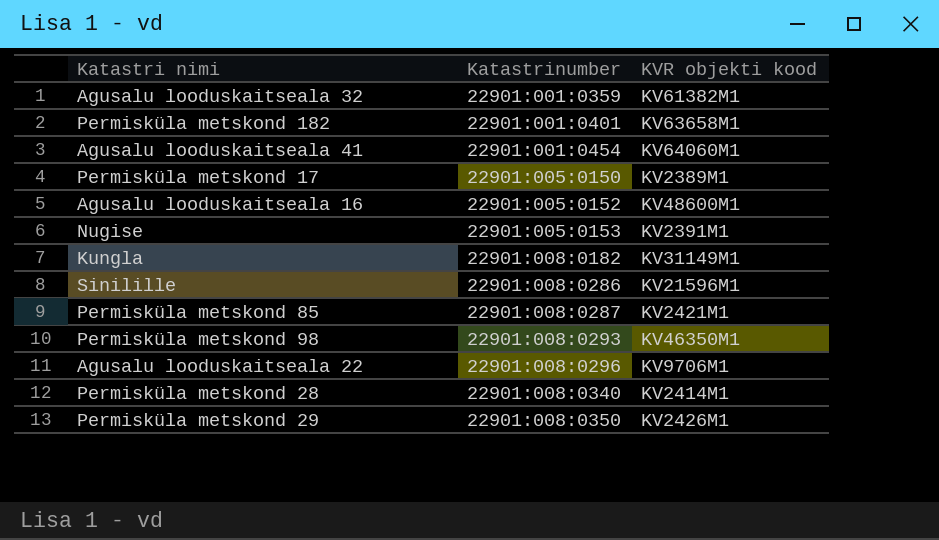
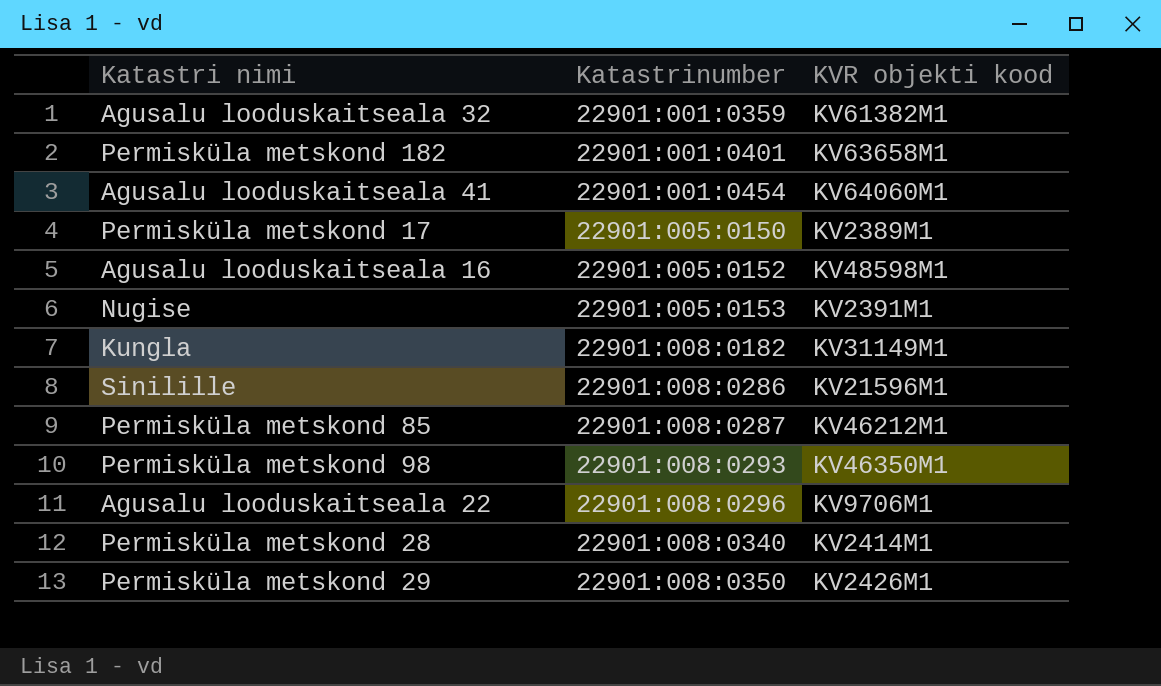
Agusalu looduskaitseala 16 | KVR objekti kood: KV48600M1 -> KV48598M1
Permisküla metskond 85 | KVR objekti kood: KV2421M1 -> KV46212M1

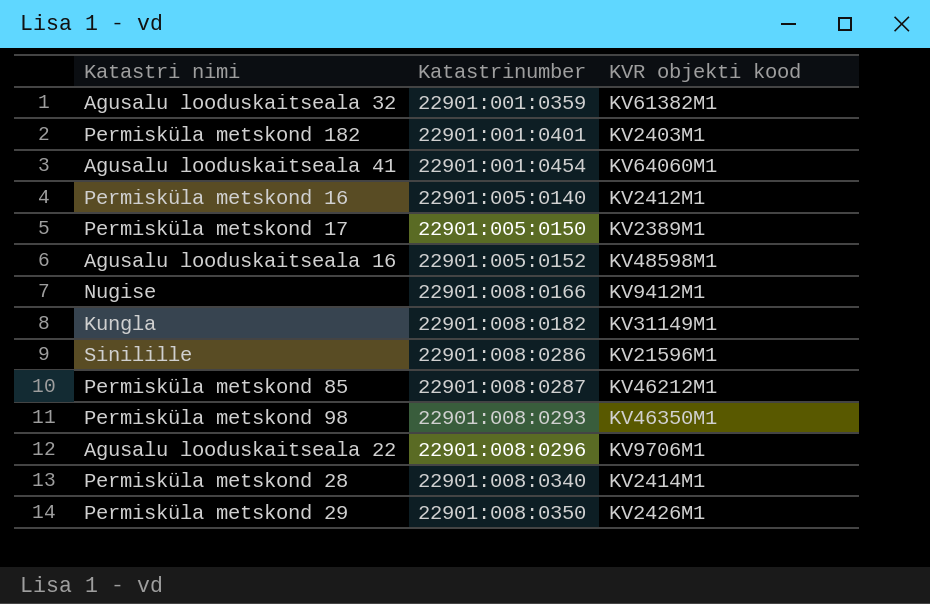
Permisküla metskond 182 | KVR objekti kood: KV63658M1 -> KV2403M1
row Permisküla metskond 16: none -> 22901:005:0140 | KV2412M1
Nugise | Katastrinumber: 22901:005:0153 -> 22901:008:0166
Nugise | KVR objekti kood: KV2391M1 -> KV9412M1

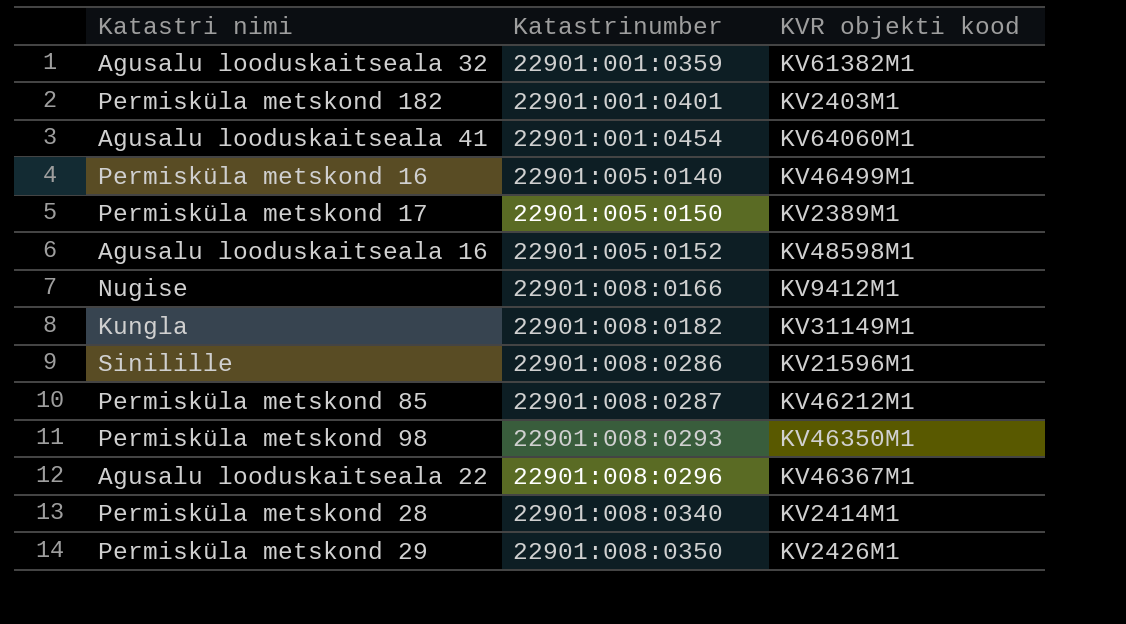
Permisküla metskond 16 | KVR objekti kood: KV2412M1 -> KV46499M1
Agusalu looduskaitseala 22 | KVR objekti kood: KV9706M1 -> KV46367M1

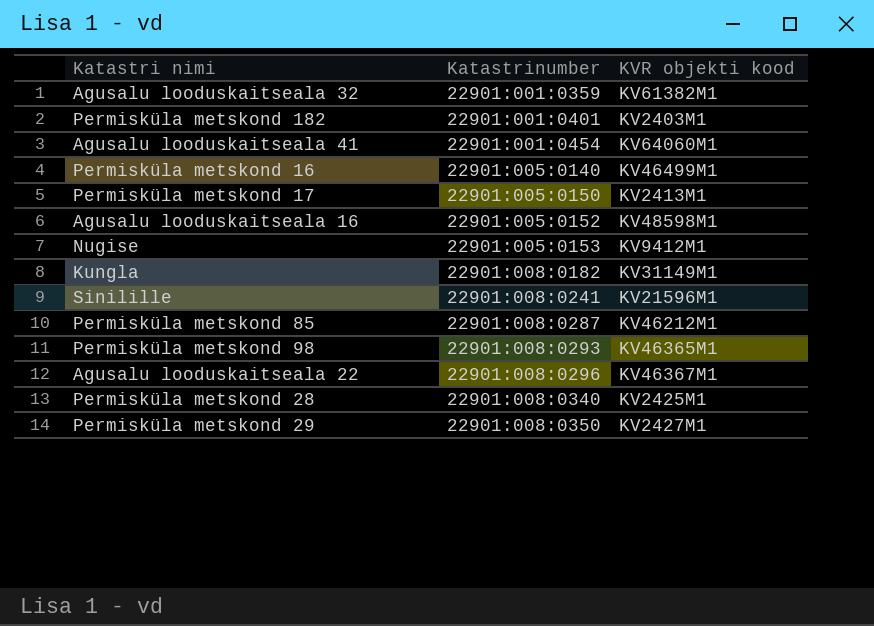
Permisküla metskond 17 | KVR objekti kood: KV2389M1 -> KV2413M1
Nugise | Katastrinumber: 22901:008:0166 -> 22901:005:0153
Sinilille | Katastrinumber: 22901:008:0286 -> 22901:008:0241
Permisküla metskond 98 | KVR objekti kood: KV46350M1 -> KV46365M1
Permisküla metskond 28 | KVR objekti kood: KV2414M1 -> KV2425M1
Permisküla metskond 29 | KVR objekti kood: KV2426M1 -> KV2427M1

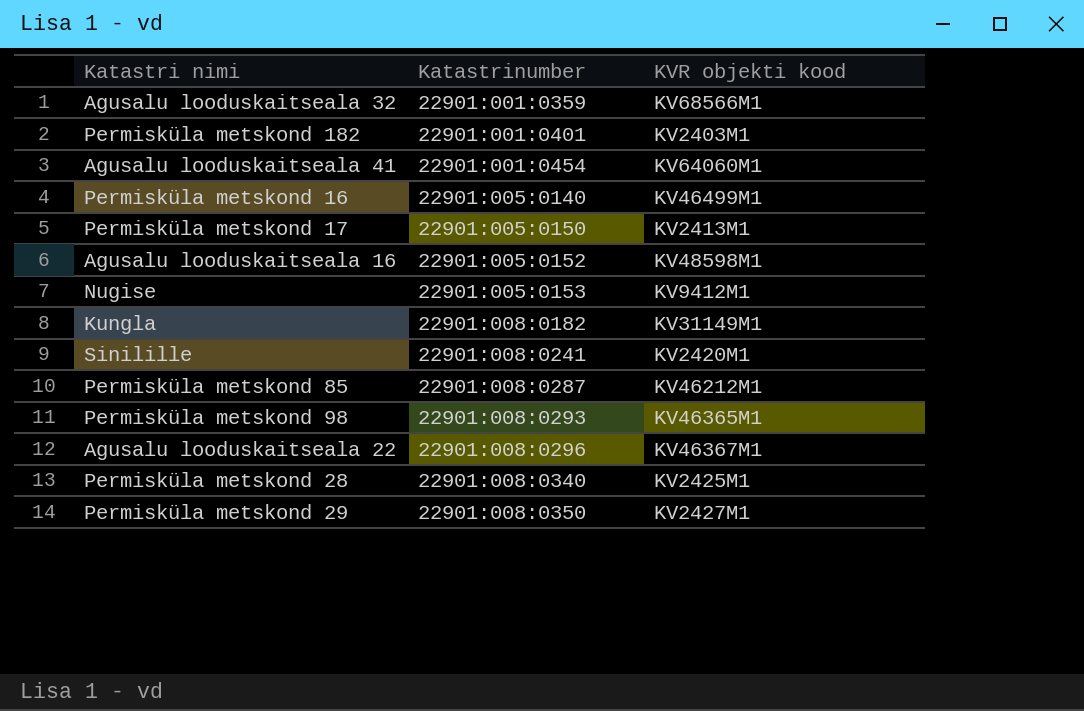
Agusalu looduskaitseala 32 | KVR objekti kood: KV61382M1 -> KV68566M1
Sinilille | KVR objekti kood: KV21596M1 -> KV2420M1

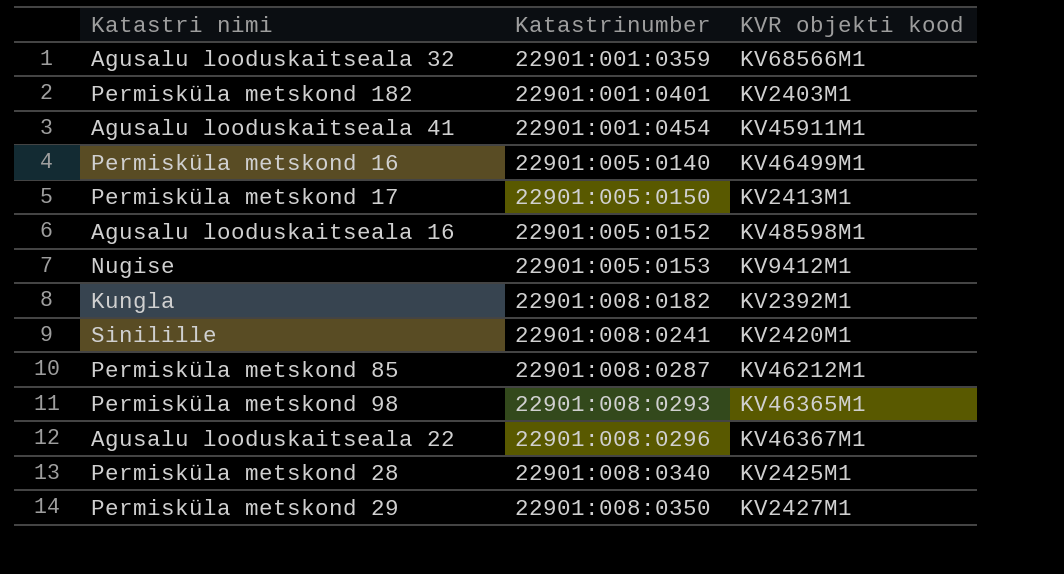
Agusalu looduskaitseala 41 | KVR objekti kood: KV64060M1 -> KV45911M1
Kungla | KVR objekti kood: KV31149M1 -> KV2392M1

